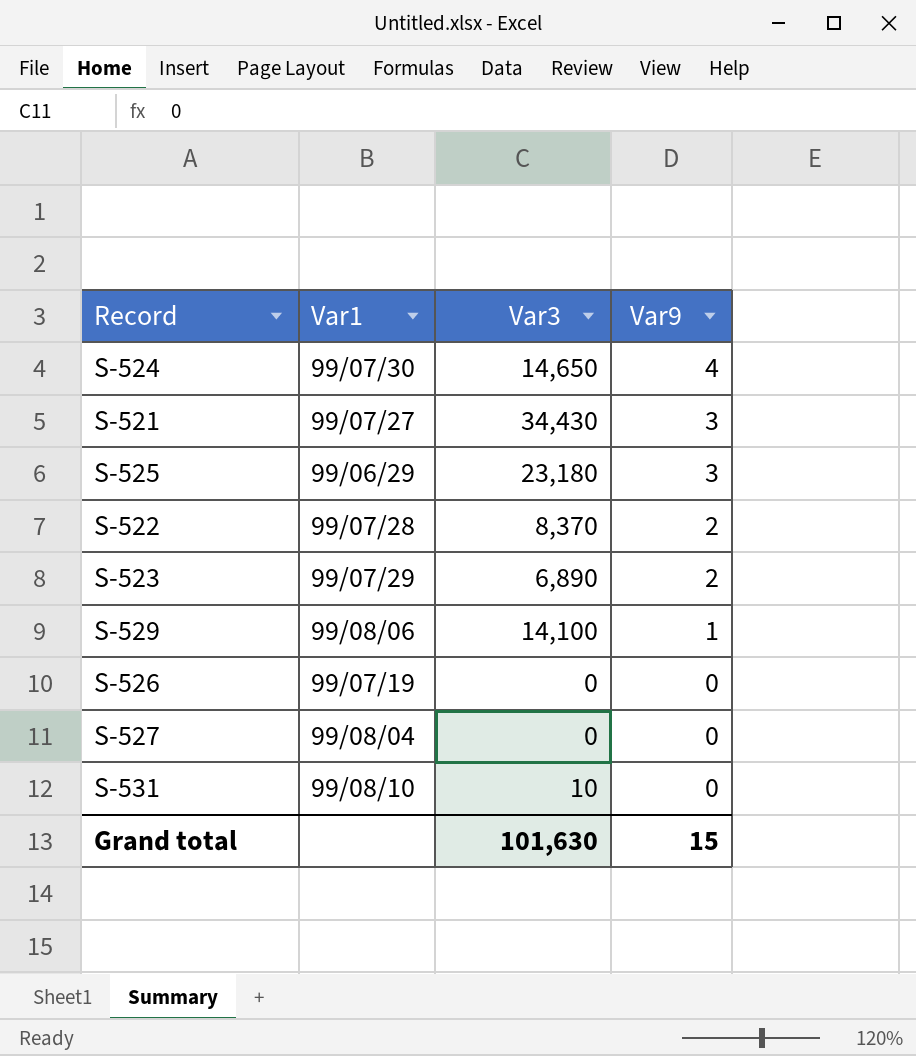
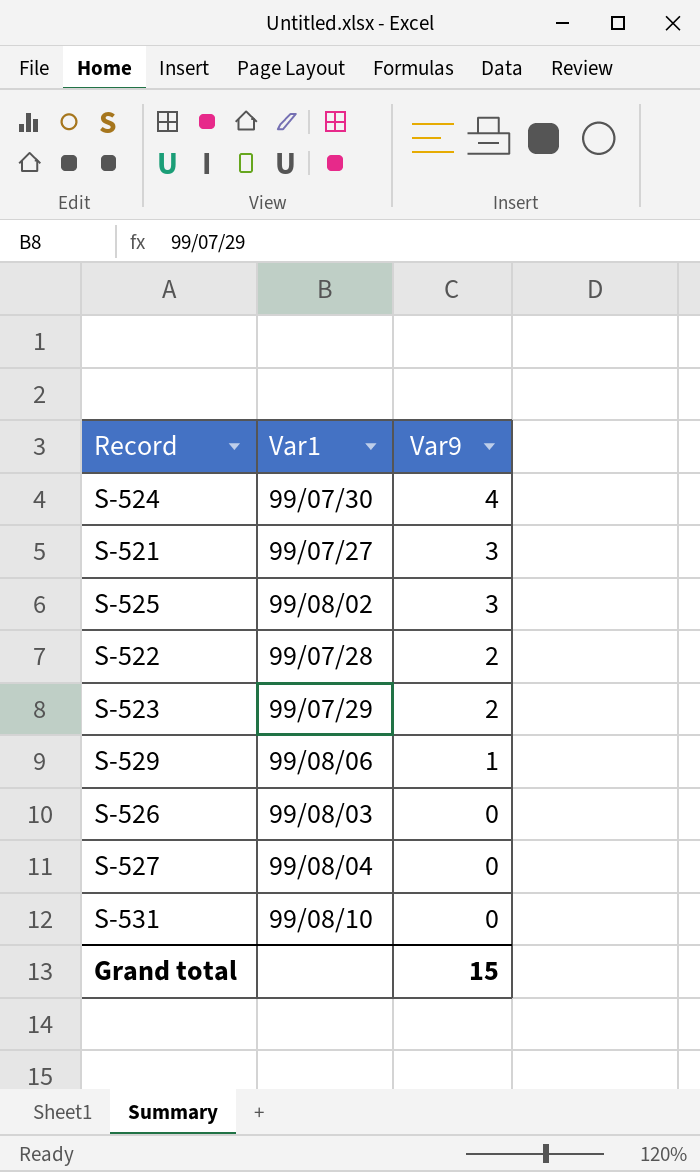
column Var3 | position: 3 -> none
S-525 | Var1: 99/06/29 -> 99/08/02
S-526 | Var1: 99/07/19 -> 99/08/03

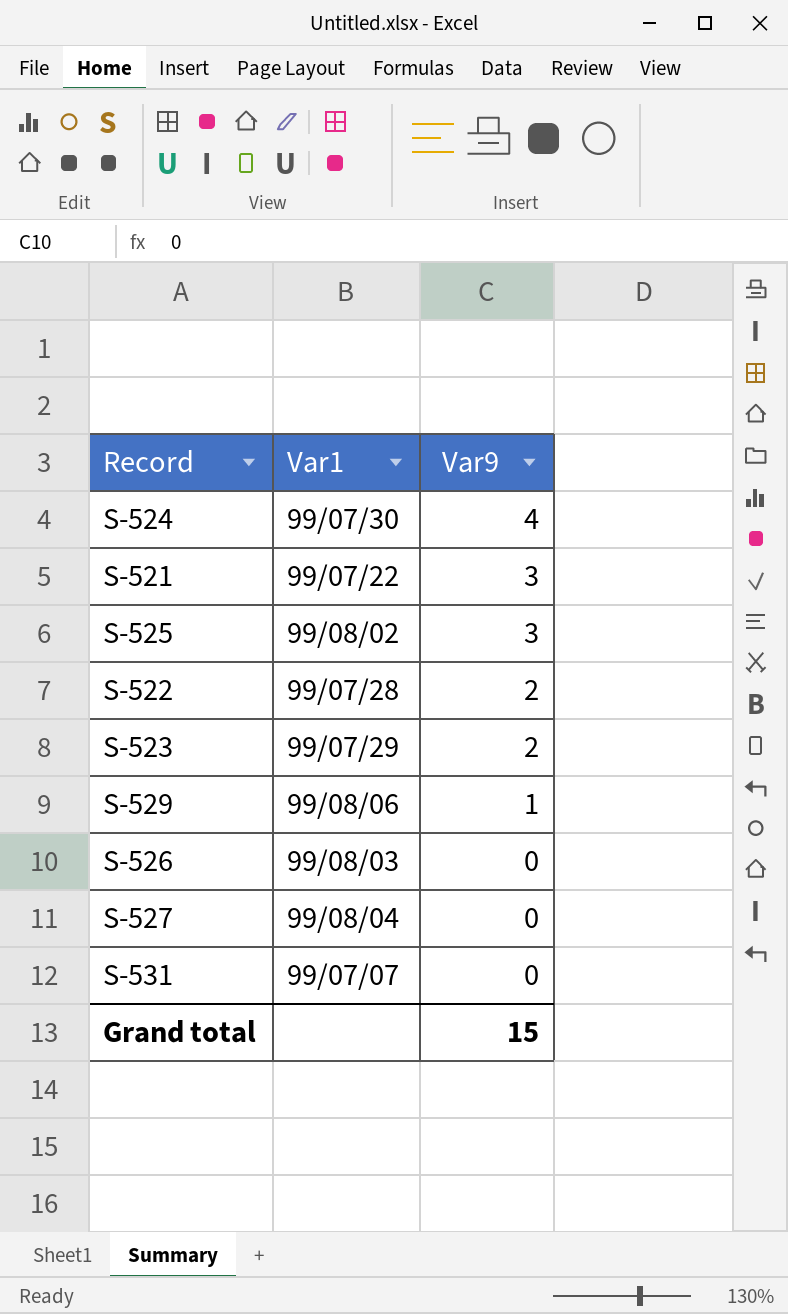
S-521 | Var1: 99/07/27 -> 99/07/22
S-531 | Var1: 99/08/10 -> 99/07/07

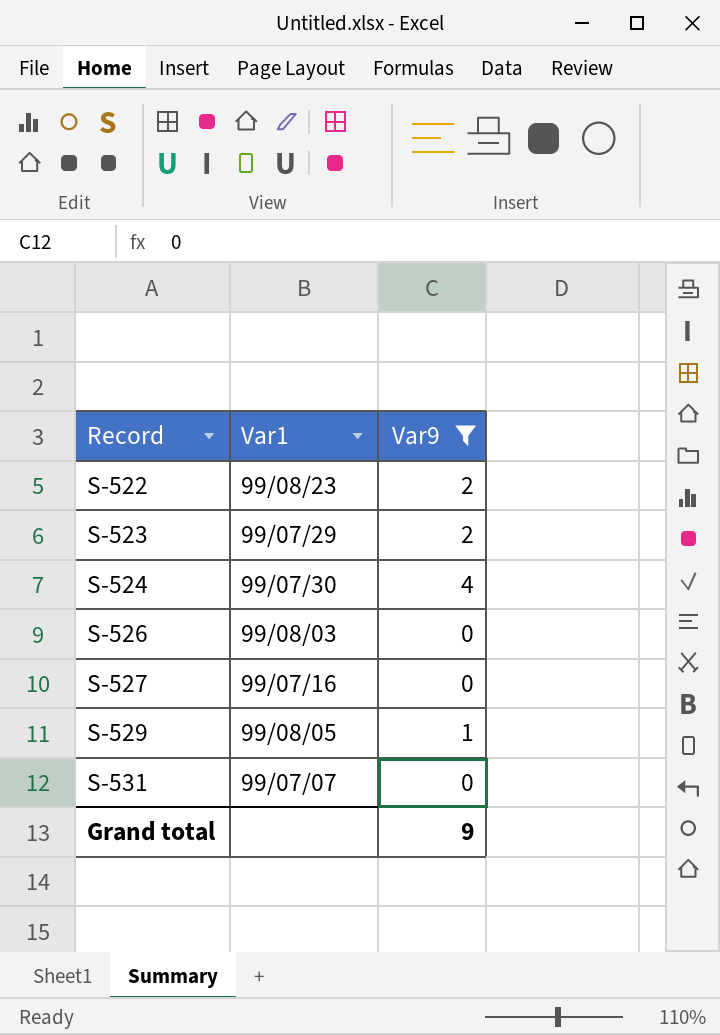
filter: none -> Var9 != 3
row order: Var9 descending -> Record ascending
S-522 | Var1: 99/07/28 -> 99/08/23
S-527 | Var1: 99/08/04 -> 99/07/16
S-529 | Var1: 99/08/06 -> 99/08/05
Grand total | Var9: 15 -> 9

